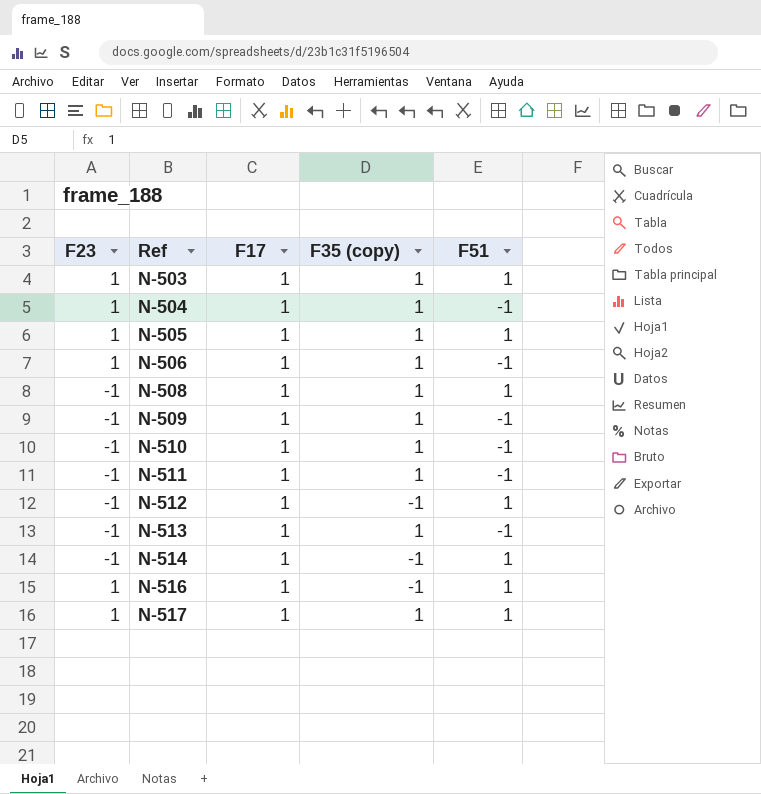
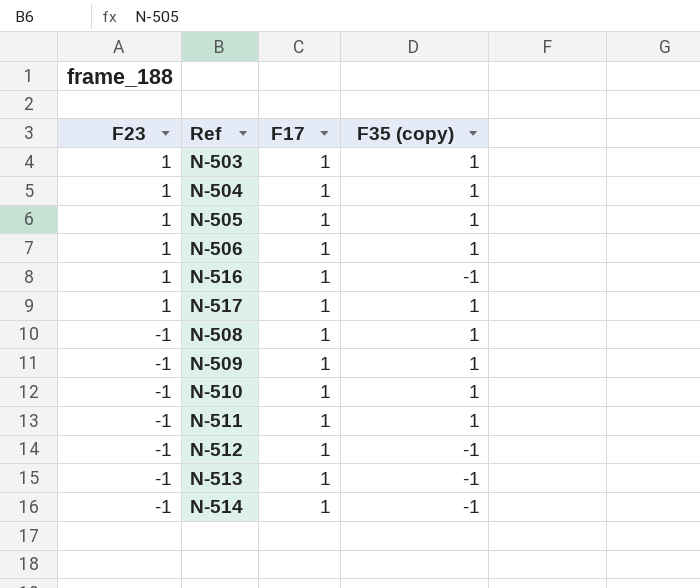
row order: Ref ascending -> F23 descending
column F51 | position: 5 -> none
N-513 | F35 (copy): 1 -> -1

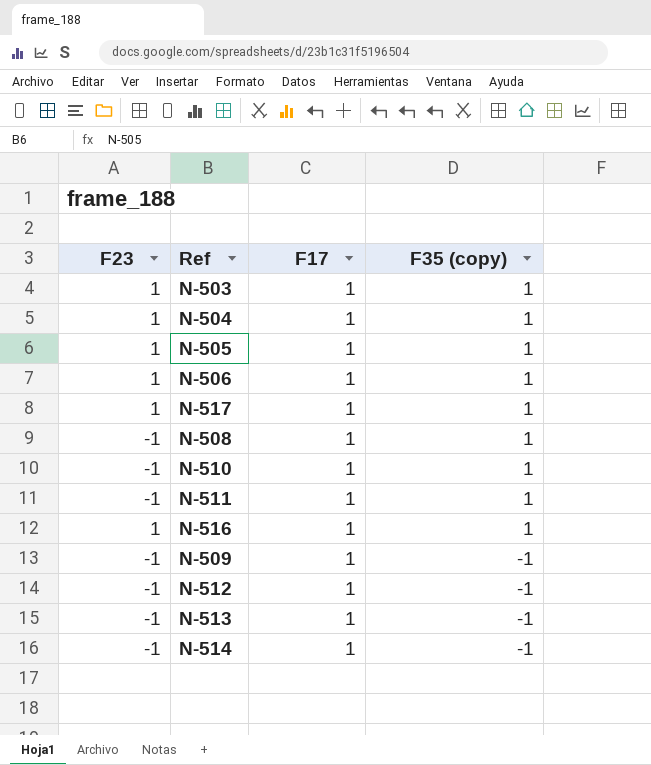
row order: F23 descending -> F35 (copy) descending
N-516 | F35 (copy): -1 -> 1
N-509 | F35 (copy): 1 -> -1

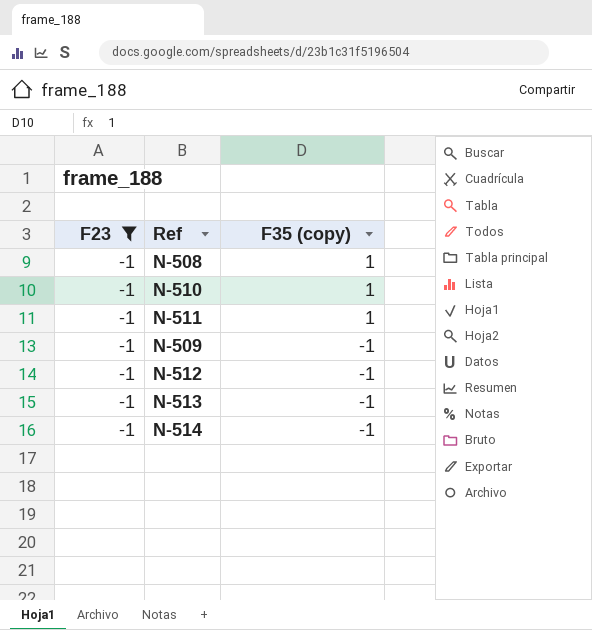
filter: none -> F23 = -1
column F17 | position: 3 -> none

